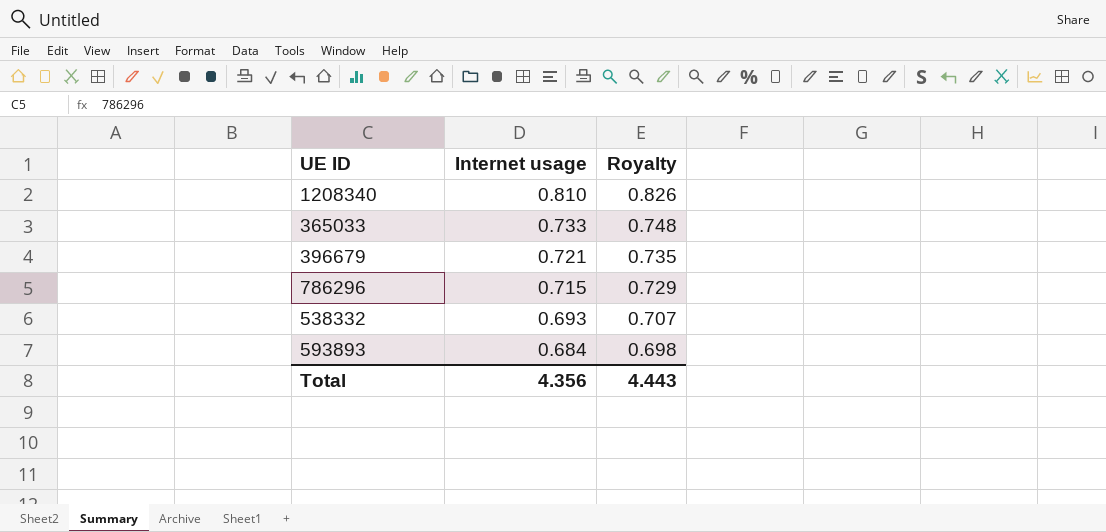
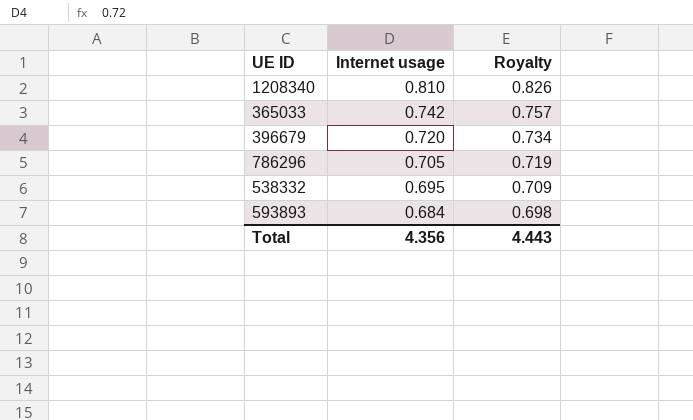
365033 | Internet usage: 0.733 -> 0.742
365033 | Royalty: 0.748 -> 0.757
396679 | Internet usage: 0.721 -> 0.720
396679 | Royalty: 0.735 -> 0.734
786296 | Internet usage: 0.715 -> 0.705
786296 | Royalty: 0.729 -> 0.719
538332 | Internet usage: 0.693 -> 0.695
538332 | Royalty: 0.707 -> 0.709

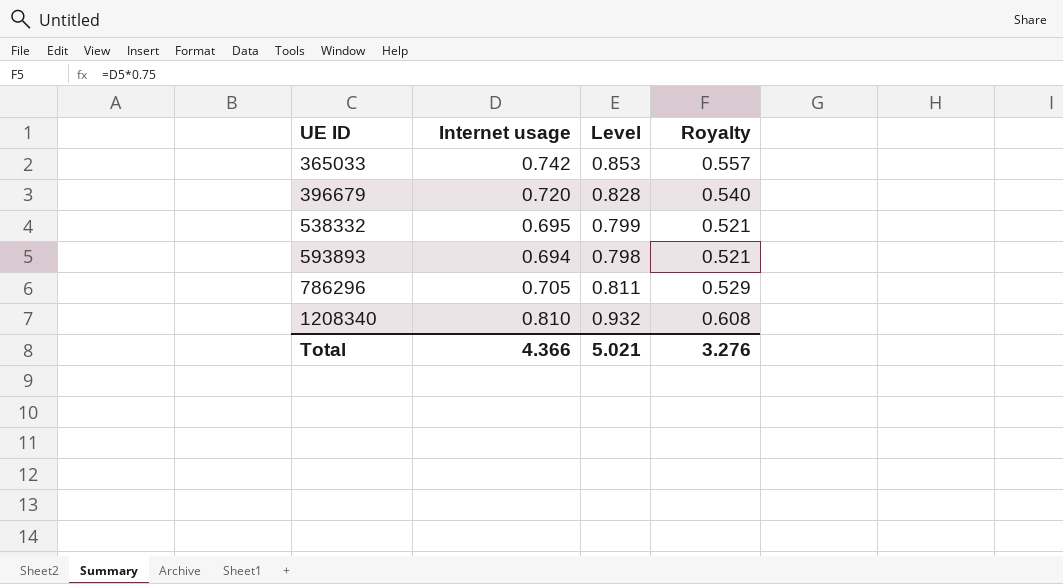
row order: Internet usage descending -> UE ID ascending
column Level | formula: none -> [Internet usage] * 1.15
column Royalty | formula: [Internet usage] * 1.02 -> [Internet usage] * 0.75
593893 | Internet usage: 0.684 -> 0.694
Total | Internet usage: 4.356 -> 4.366
Total | Royalty: 4.443 -> 3.276

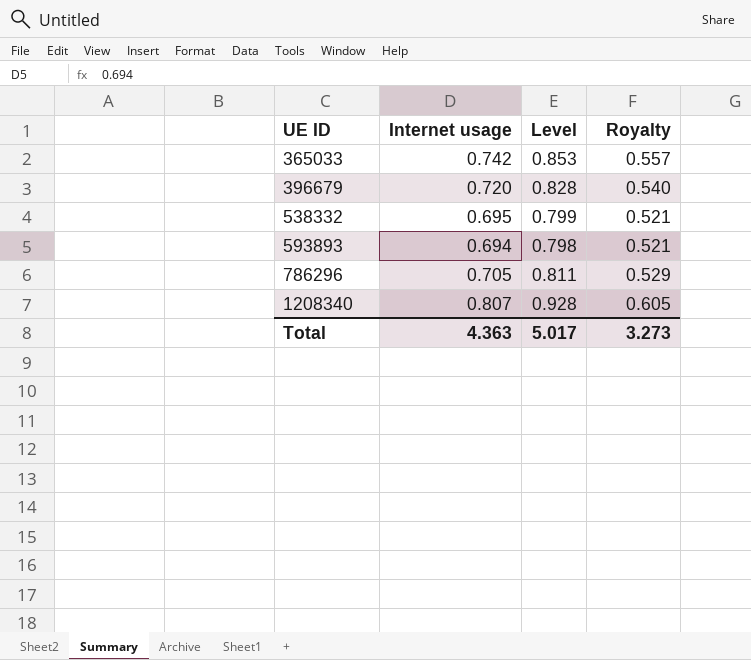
1208340 | Internet usage: 0.810 -> 0.807
1208340 | Level: 0.932 -> 0.928
1208340 | Royalty: 0.608 -> 0.605
Total | Internet usage: 4.366 -> 4.363
Total | Level: 5.021 -> 5.017
Total | Royalty: 3.276 -> 3.273

